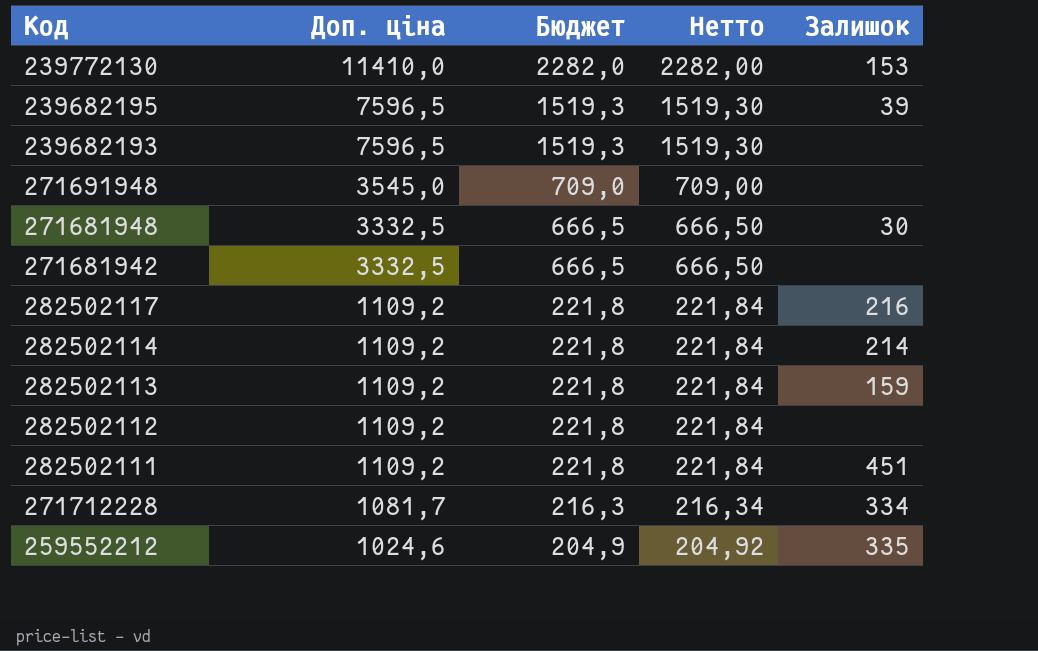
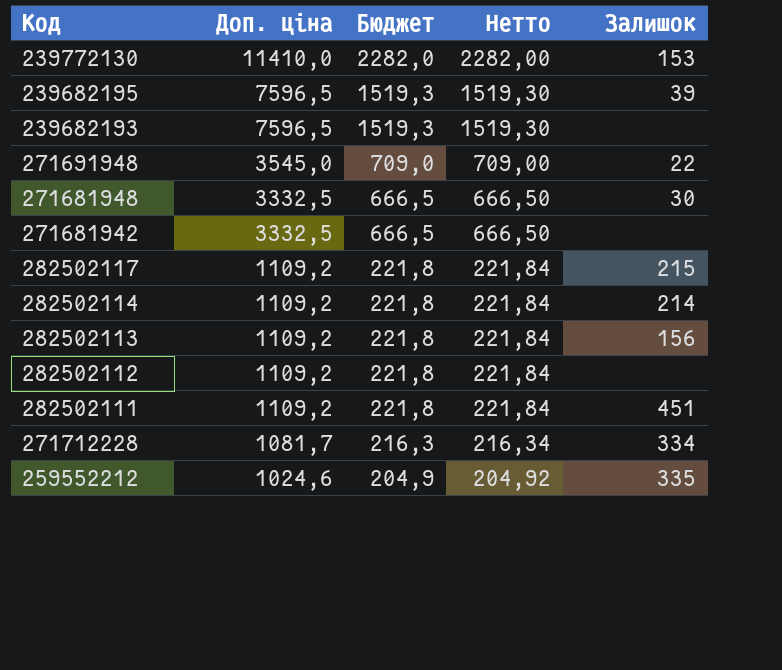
271691948 | Залишок: none -> 22
282502117 | Залишок: 216 -> 215
282502113 | Залишок: 159 -> 156

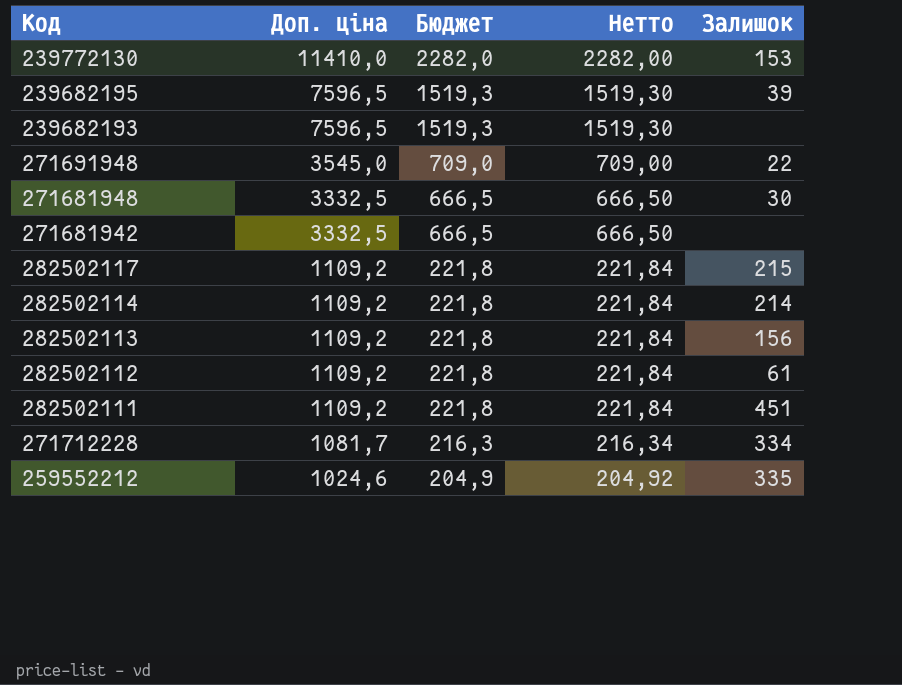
282502112 | Залишок: none -> 61

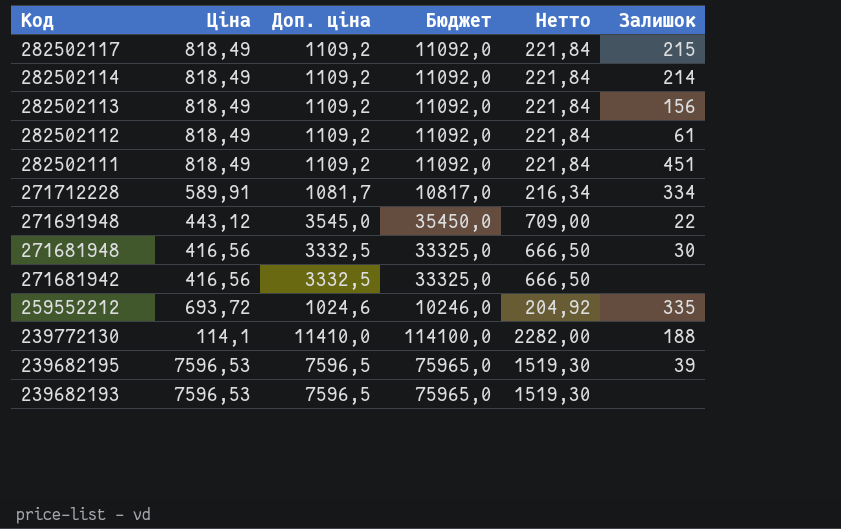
row order: Доп. ціна descending -> Код descending
column Ціна | position: none -> 2
column Бюджет | formula: [Доп. ціна] * 0,2 -> [Доп. ціна] * 10
239772130 | Залишок: 153 -> 188

